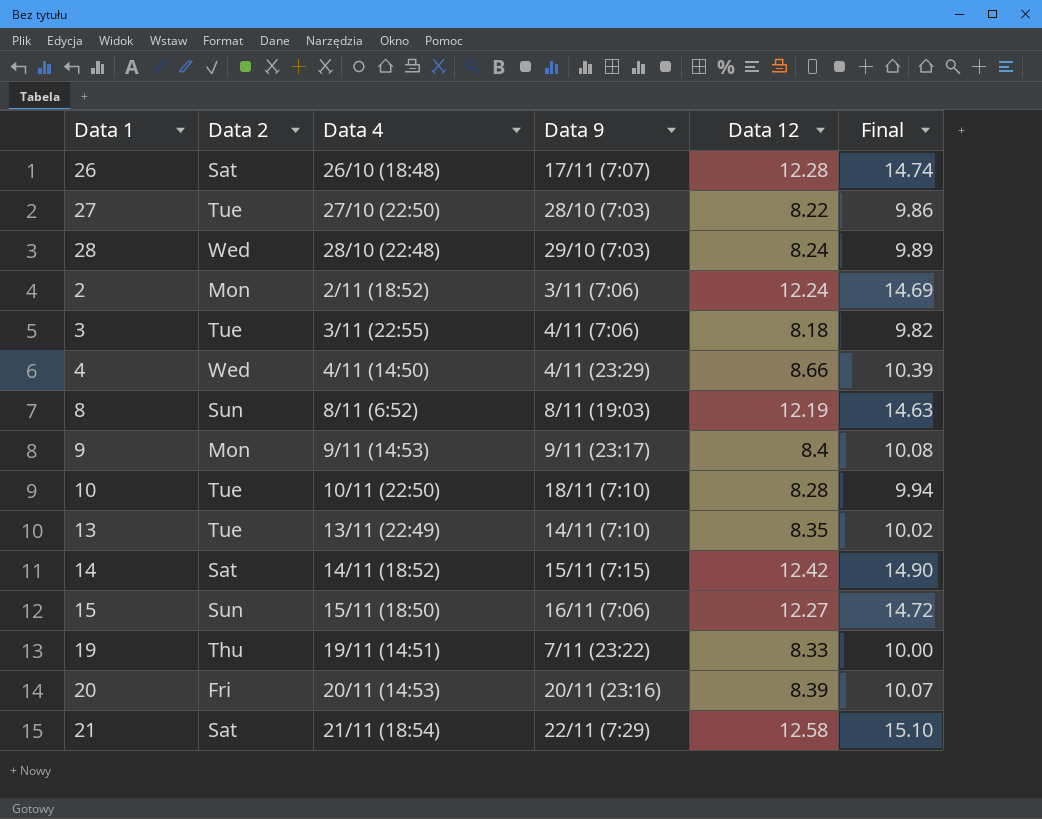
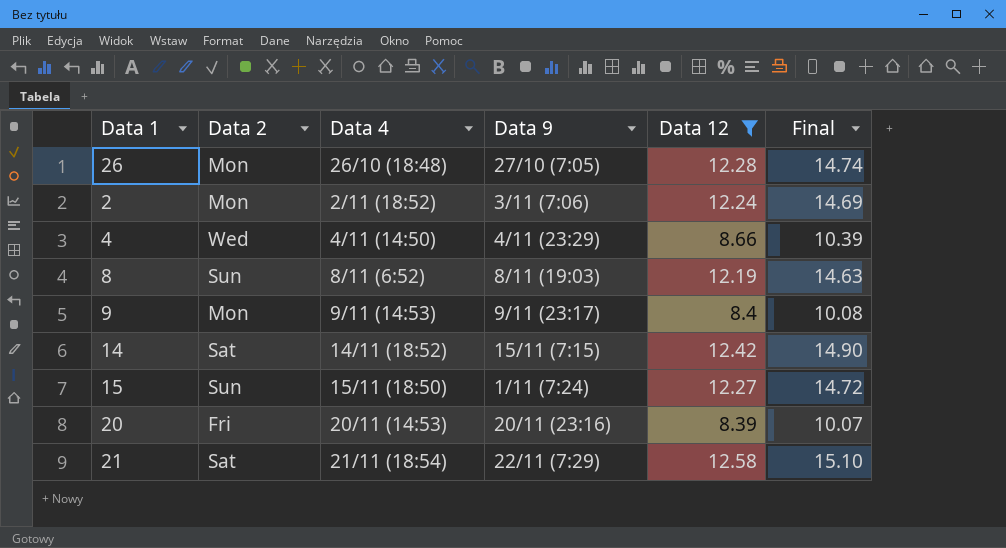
filter: none -> Data 12 >= 8.39
26 | Data 2: Sat -> Mon
26 | Data 9: 17/11 (7:07) -> 27/10 (7:05)
15 | Data 9: 16/11 (7:06) -> 1/11 (7:24)

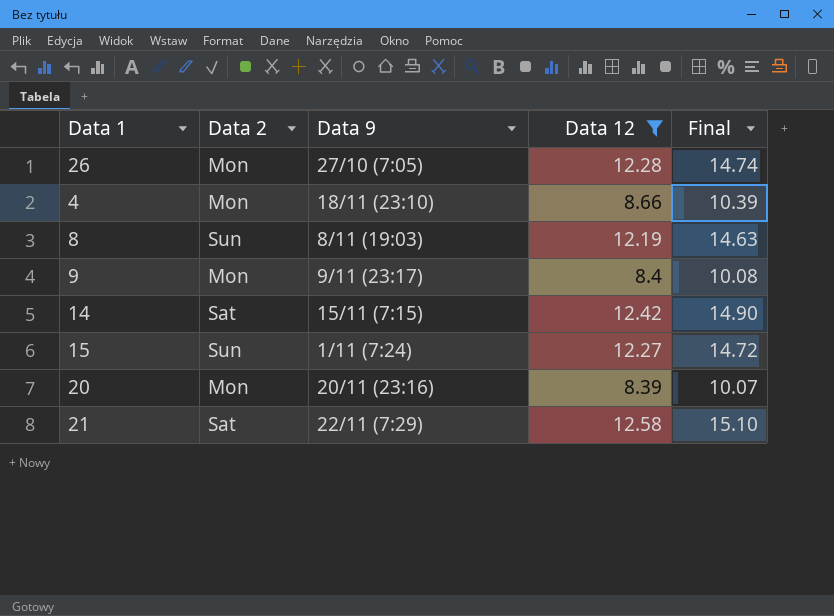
column Data 4 | position: 3 -> none
row 2: Mon | 2/11 (18:52) | 3/11 (7:06) | 12.24 | 14.69 -> none
4 | Data 2: Wed -> Mon
4 | Data 9: 4/11 (23:29) -> 18/11 (23:10)
20 | Data 2: Fri -> Mon

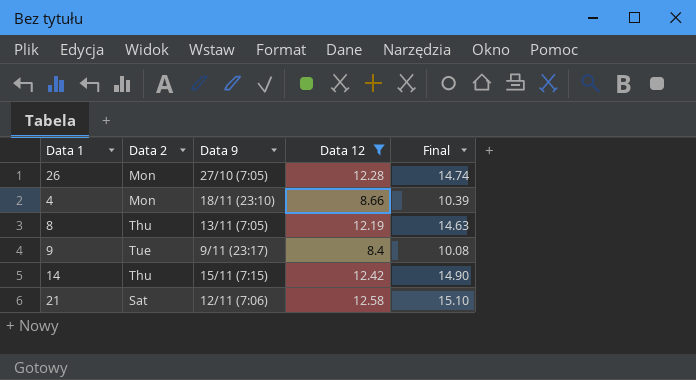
row 15: Sun | 1/11 (7:24) | 12.27 | 14.72 -> none
row 20: Mon | 20/11 (23:16) | 8.39 | 10.07 -> none
8 | Data 2: Sun -> Thu
8 | Data 9: 8/11 (19:03) -> 13/11 (7:05)
9 | Data 2: Mon -> Tue
14 | Data 2: Sat -> Thu
21 | Data 9: 22/11 (7:29) -> 12/11 (7:06)

